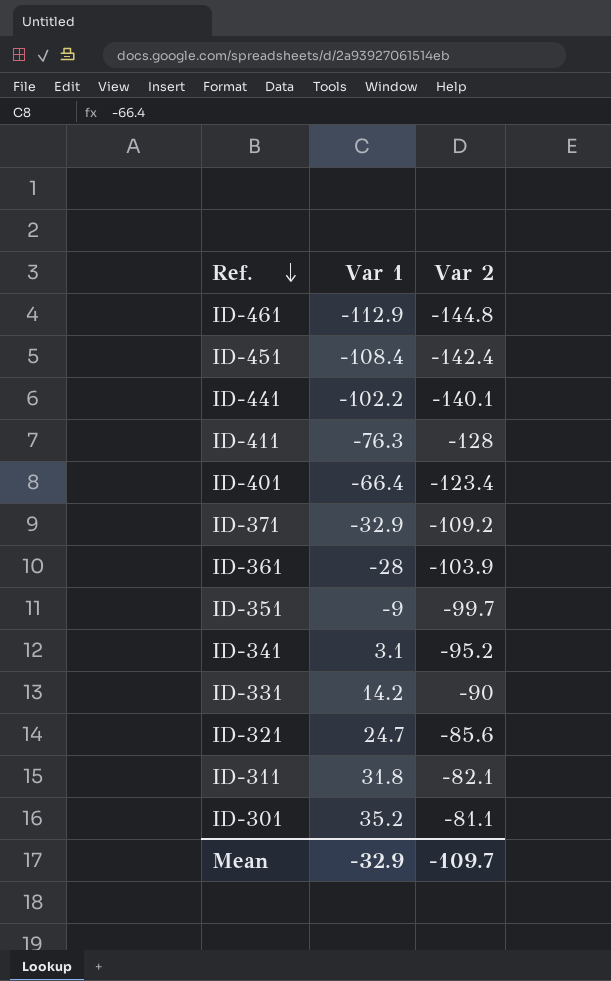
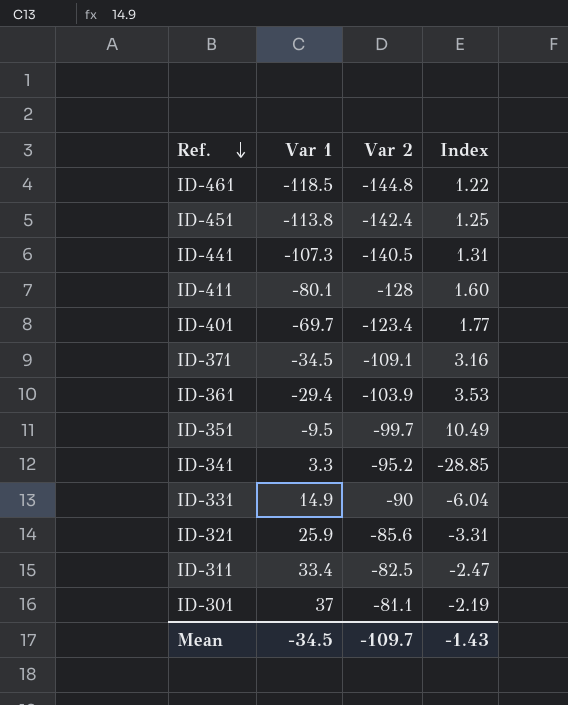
column Index | formula: none -> [Var 2] / [Var 1]
ID-461 | Var 1: -112.9 -> -118.5
ID-451 | Var 1: -108.4 -> -113.8
ID-441 | Var 1: -102.2 -> -107.3
ID-441 | Var 2: -140.1 -> -140.5
ID-411 | Var 1: -76.3 -> -80.1
ID-401 | Var 1: -66.4 -> -69.7
ID-371 | Var 1: -32.9 -> -34.5
ID-371 | Var 2: -109.2 -> -109.1
ID-361 | Var 1: -28 -> -29.4
ID-351 | Var 1: -9 -> -9.5
ID-341 | Var 1: 3.1 -> 3.3
ID-331 | Var 1: 14.2 -> 14.9
ID-321 | Var 1: 24.7 -> 25.9
ID-311 | Var 1: 31.8 -> 33.4
ID-311 | Var 2: -82.1 -> -82.5
ID-301 | Var 1: 35.2 -> 37
Mean | Var 1: -32.9 -> -34.5

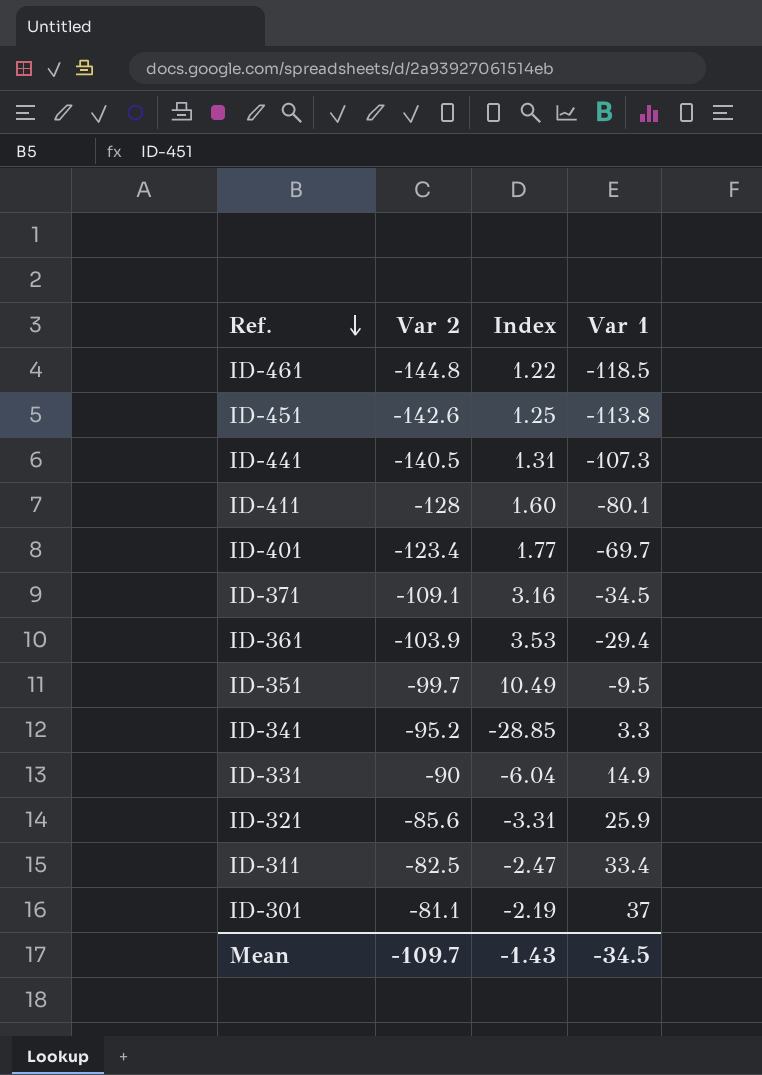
column Var 1 | position: 2 -> 4
ID-451 | Var 2: -142.4 -> -142.6

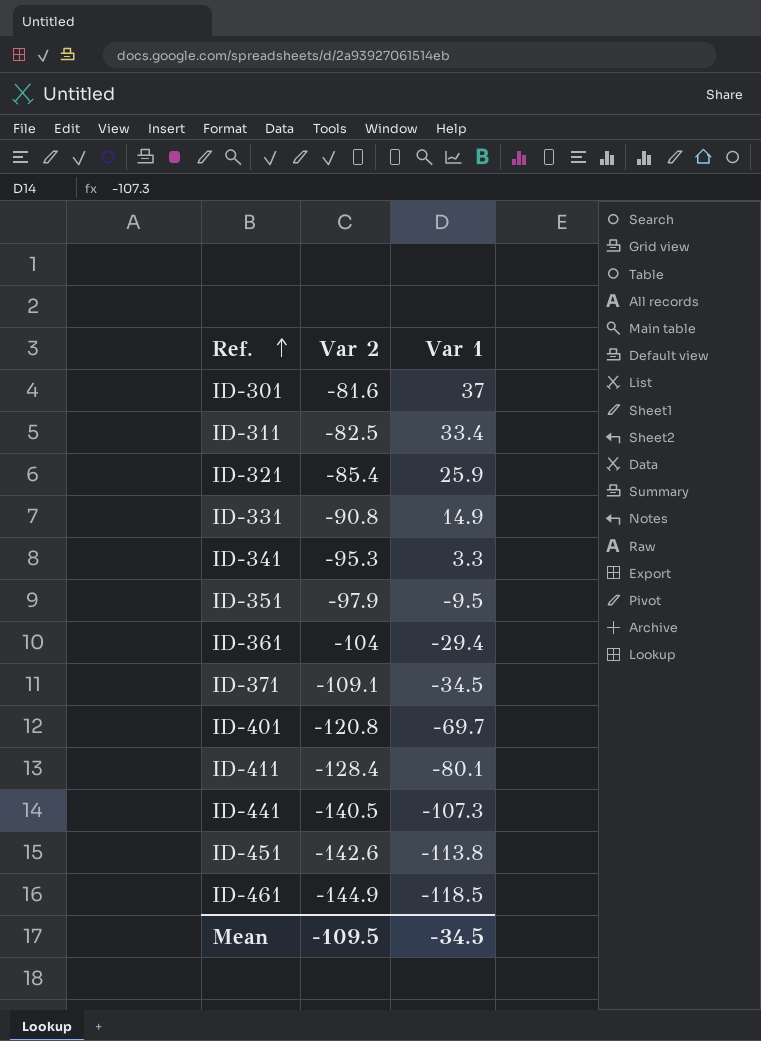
row order: Ref. descending -> Ref. ascending
column Index | formula: [Var 2] / [Var 1] -> none
ID-301 | Var 2: -81.1 -> -81.6
ID-321 | Var 2: -85.6 -> -85.4
ID-331 | Var 2: -90 -> -90.8
ID-341 | Var 2: -95.2 -> -95.3
ID-351 | Var 2: -99.7 -> -97.9
ID-361 | Var 2: -103.9 -> -104
ID-401 | Var 2: -123.4 -> -120.8
ID-411 | Var 2: -128 -> -128.4
ID-461 | Var 2: -144.8 -> -144.9
Mean | Var 2: -109.7 -> -109.5

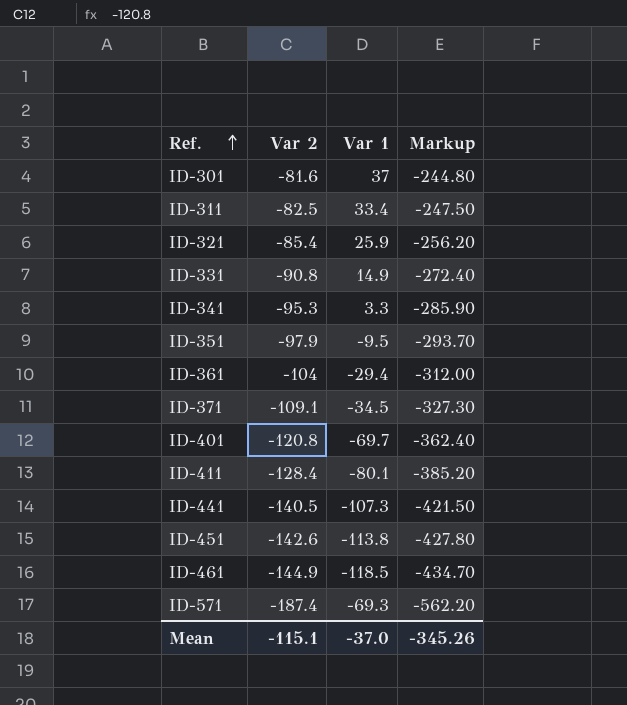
column Markup | formula: none -> [Var 2] * 3
row ID-571: none -> -187.4 | -69.3 | -562.20
Mean | Var 2: -109.5 -> -115.1
Mean | Var 1: -34.5 -> -37.0

